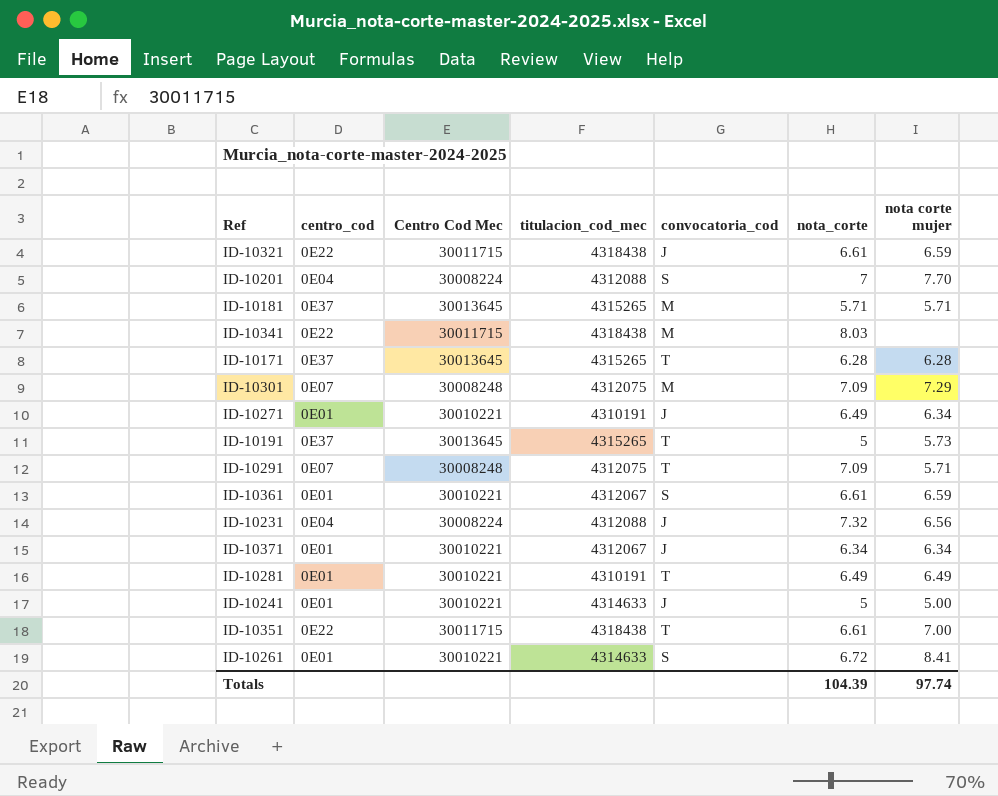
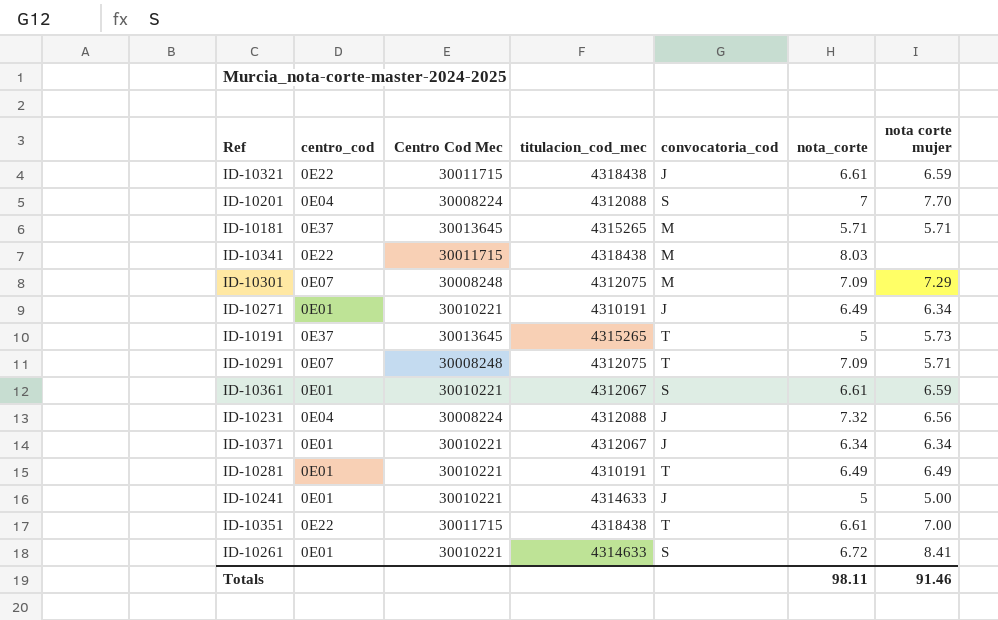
row ID-10171: 0E37 | 30013645 | 4315265 | T | 6.28 | 6.28 -> none
Totals | nota_corte: 104.39 -> 98.11
Totals | nota corte mujer: 97.74 -> 91.46

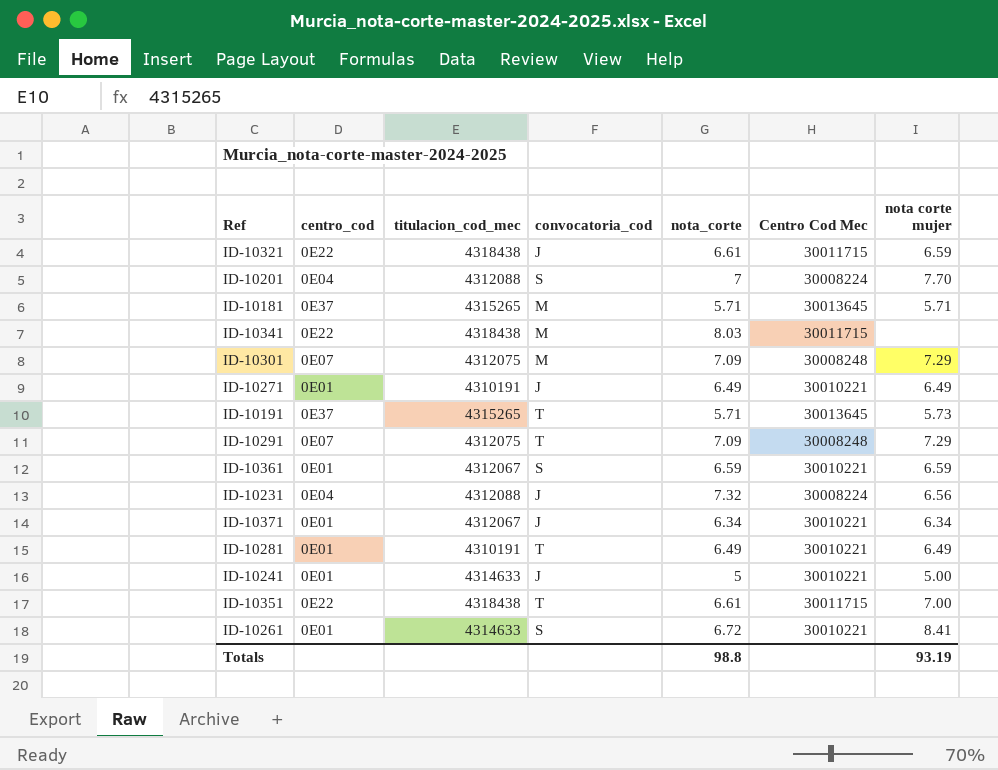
column Centro Cod Mec | position: 3 -> 6
ID-10271 | nota corte mujer: 6.34 -> 6.49
ID-10191 | nota_corte: 5 -> 5.71
ID-10291 | nota corte mujer: 5.71 -> 7.29
ID-10361 | nota_corte: 6.61 -> 6.59
Totals | nota_corte: 98.11 -> 98.8
Totals | nota corte mujer: 91.46 -> 93.19

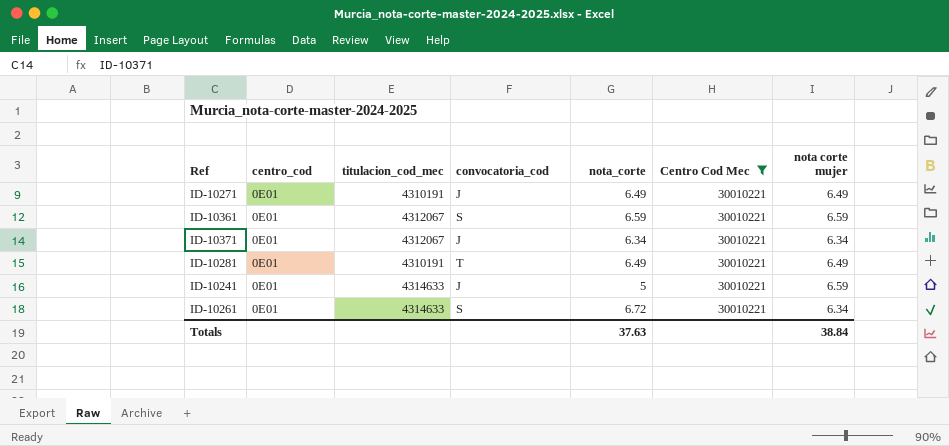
filter: none -> Centro Cod Mec = 30010221
ID-10241 | nota corte mujer: 5.00 -> 6.59
ID-10261 | nota corte mujer: 8.41 -> 6.34
Totals | nota_corte: 98.8 -> 37.63
Totals | nota corte mujer: 93.19 -> 38.84

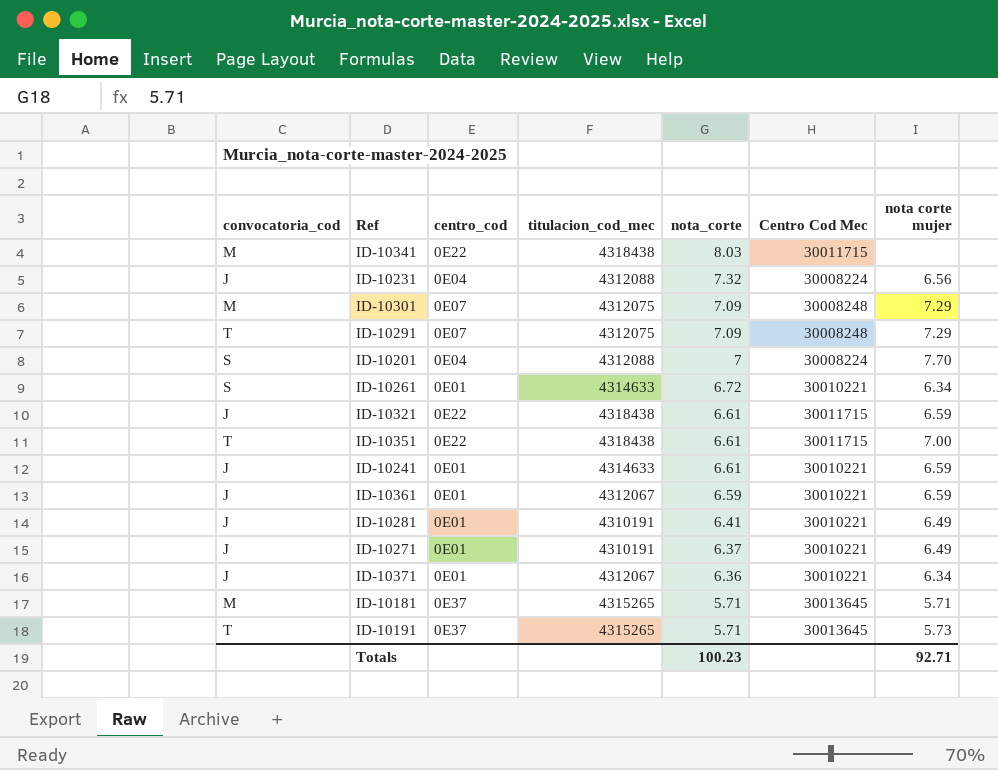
filter: Centro Cod Mec = 30010221 -> none
row order: none -> nota_corte descending
column convocatoria_cod | position: 4 -> 1
ID-10241 | nota_corte: 5 -> 6.61
ID-10361 | convocatoria_cod: S -> J
ID-10281 | convocatoria_cod: T -> J
ID-10281 | nota_corte: 6.49 -> 6.41
ID-10271 | nota_corte: 6.49 -> 6.37
ID-10371 | nota_corte: 6.34 -> 6.36
Totals | nota_corte: 37.63 -> 100.23
Totals | nota corte mujer: 38.84 -> 92.71

